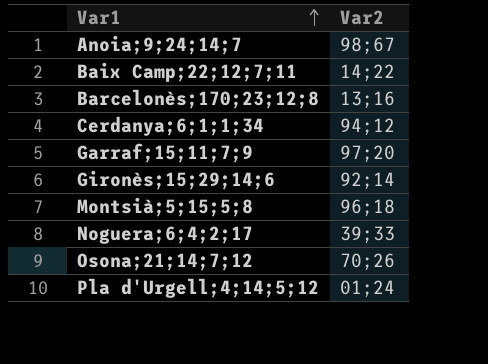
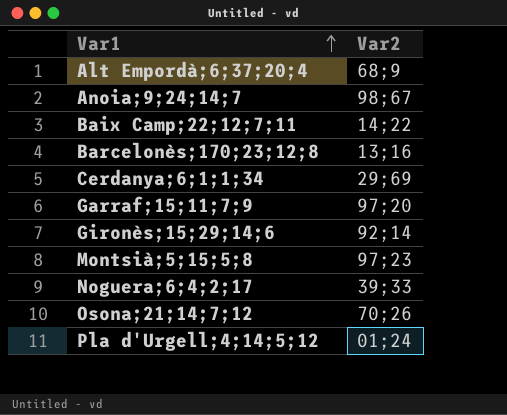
row Alt Empordà;6;37;20;4: none -> 68;9
Cerdanya;6;1;1;34 | Var2: 94;12 -> 29;69
Montsià;5;15;5;8 | Var2: 96;18 -> 97;23

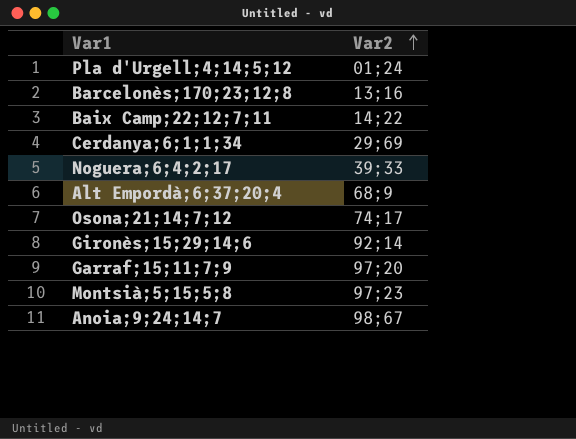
row order: Var1 ascending -> Var2 ascending
Osona;21;14;7;12 | Var2: 70;26 -> 74;17

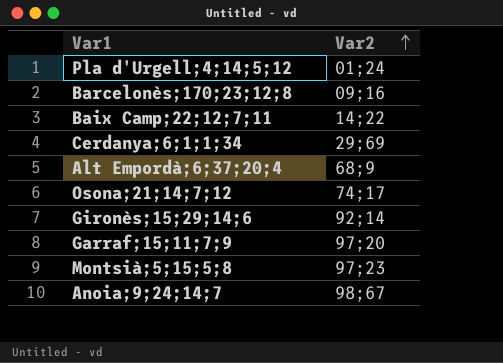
row Noguera;6;4;2;17: 39;33 -> none
Barcelonès;170;23;12;8 | Var2: 13;16 -> 09;16

